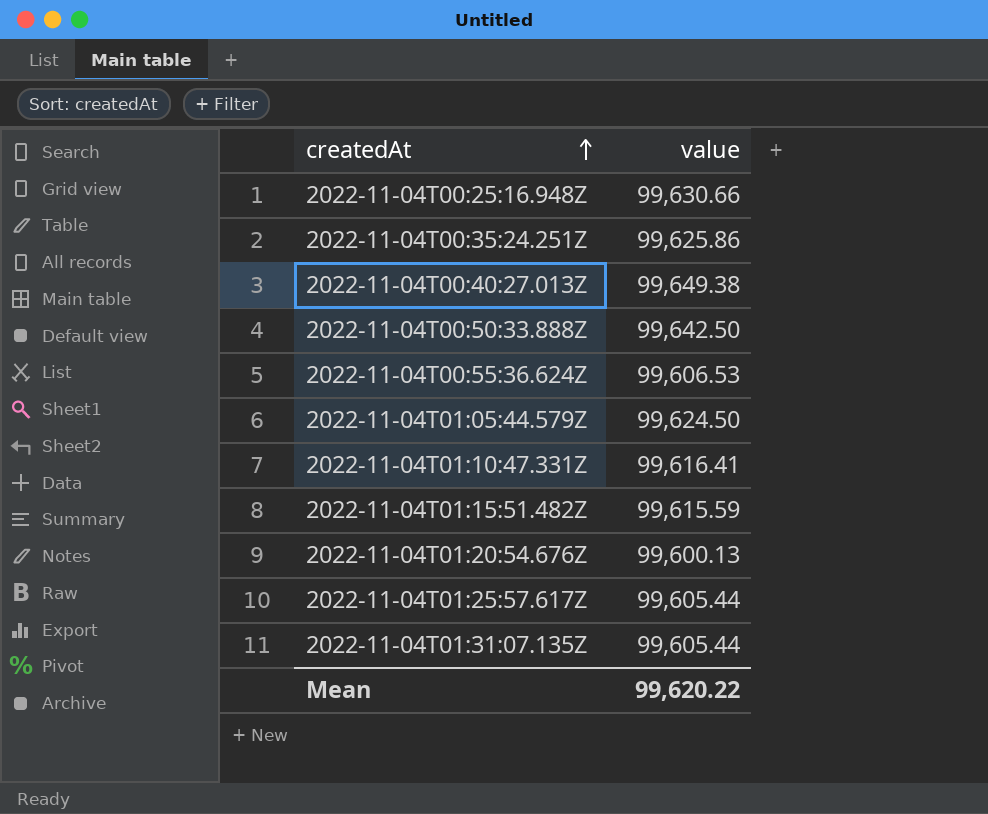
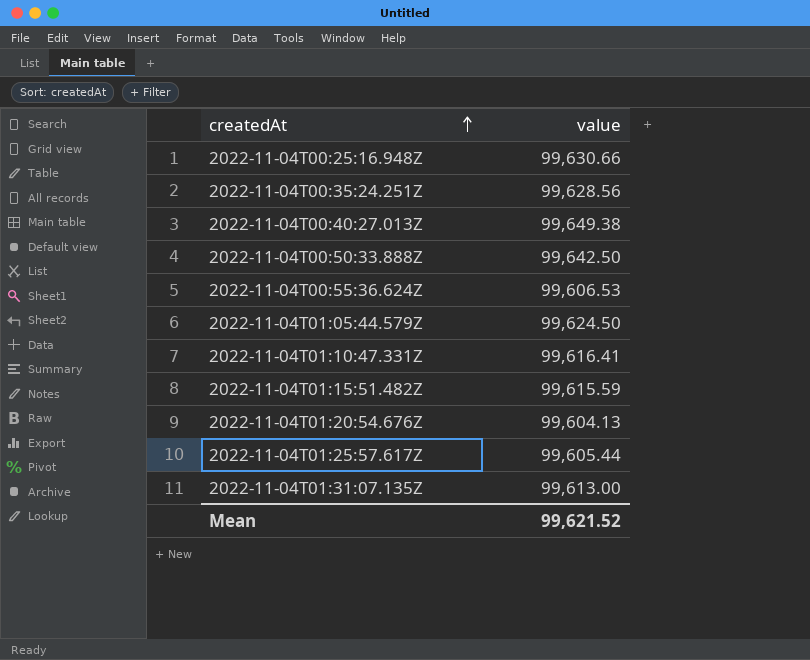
2022-11-04T00:35:24.251Z | value: 99,625.86 -> 99,628.56
2022-11-04T01:20:54.676Z | value: 99,600.13 -> 99,604.13
2022-11-04T01:31:07.135Z | value: 99,605.44 -> 99,613.00
Mean | value: 99,620.22 -> 99,621.52

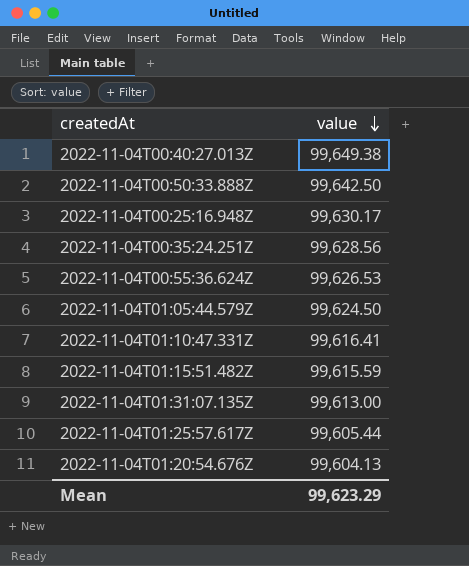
row order: createdAt ascending -> value descending
2022-11-04T00:25:16.948Z | value: 99,630.66 -> 99,630.17
2022-11-04T00:55:36.624Z | value: 99,606.53 -> 99,626.53
Mean | value: 99,621.52 -> 99,623.29

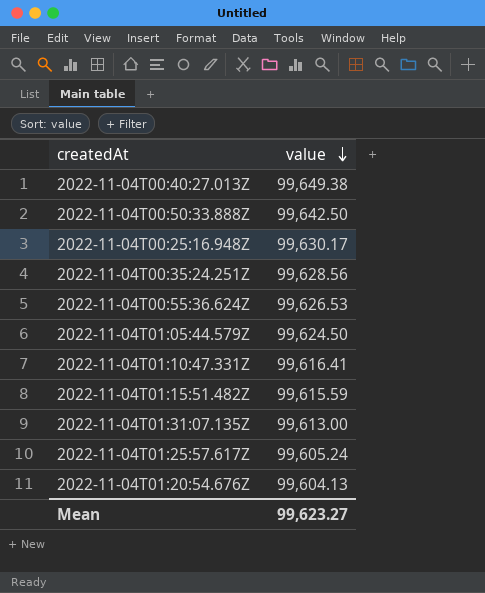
2022-11-04T01:25:57.617Z | value: 99,605.44 -> 99,605.24
Mean | value: 99,623.29 -> 99,623.27

